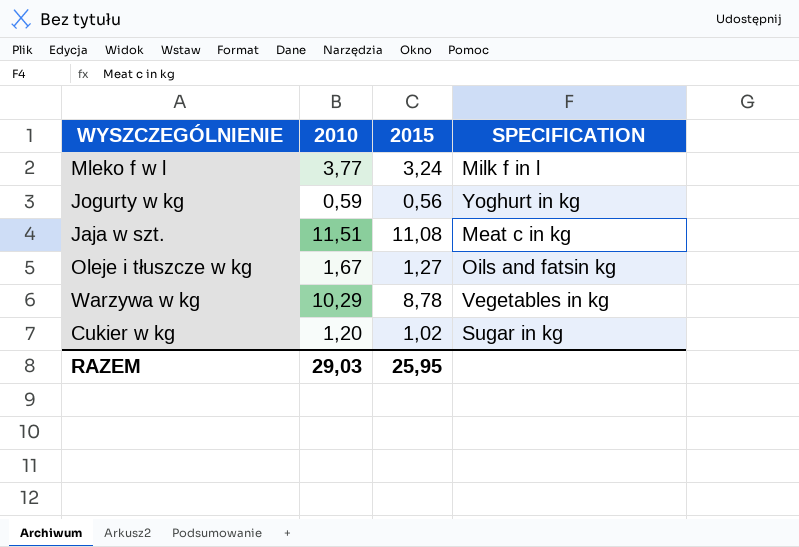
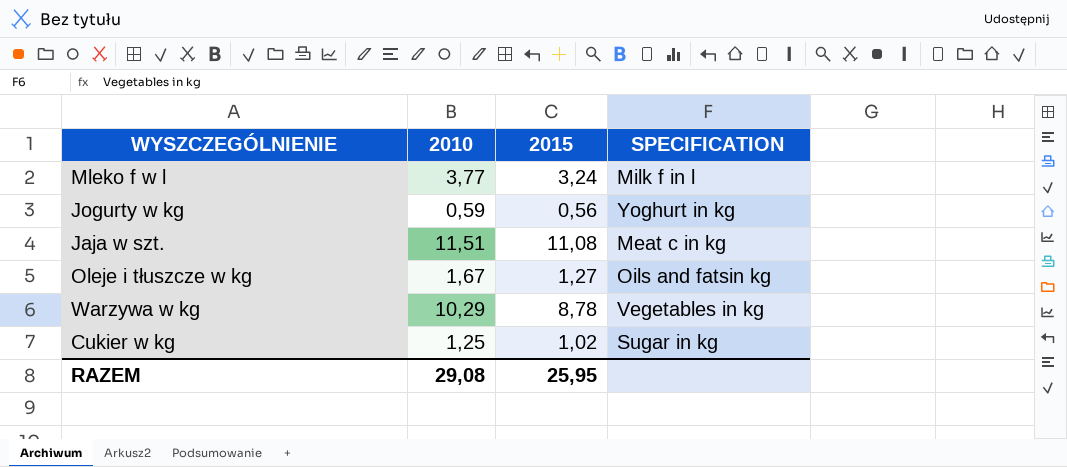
Cukier w kg | 2010: 1,20 -> 1,25
RAZEM | 2010: 29,03 -> 29,08

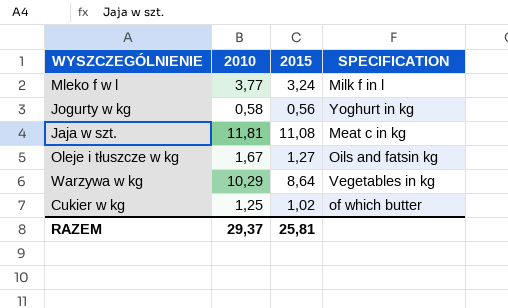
Jogurty w kg | 2010: 0,59 -> 0,58
Jaja w szt. | 2010: 11,51 -> 11,81
Warzywa w kg | 2015: 8,78 -> 8,64
Cukier w kg | SPECIFICATION: Sugar in kg -> of which butter
RAZEM | 2010: 29,08 -> 29,37
RAZEM | 2015: 25,95 -> 25,81

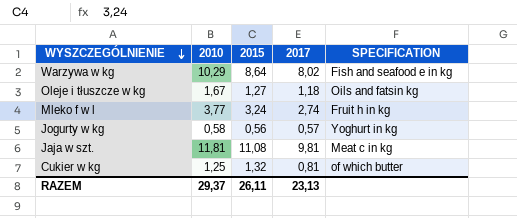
row order: none -> WYSZCZEGÓLNIENIE descending
column 2017 | position: none -> 4
Warzywa w kg | SPECIFICATION: Vegetables in kg -> Fish and seafood e in kg
Mleko f w l | SPECIFICATION: Milk f in l -> Fruit h in kg
Cukier w kg | 2015: 1,02 -> 1,32
RAZEM | 2015: 25,81 -> 26,11

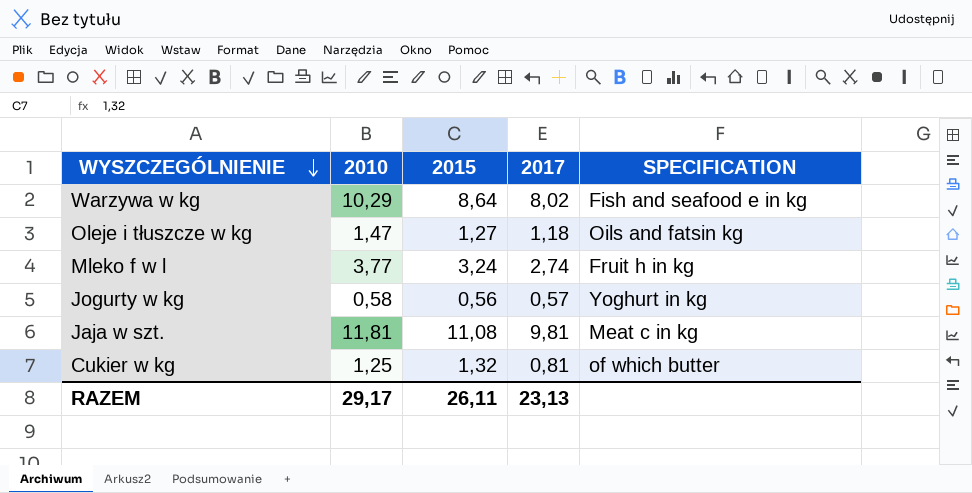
Oleje i tłuszcze w kg | 2010: 1,67 -> 1,47
RAZEM | 2010: 29,37 -> 29,17

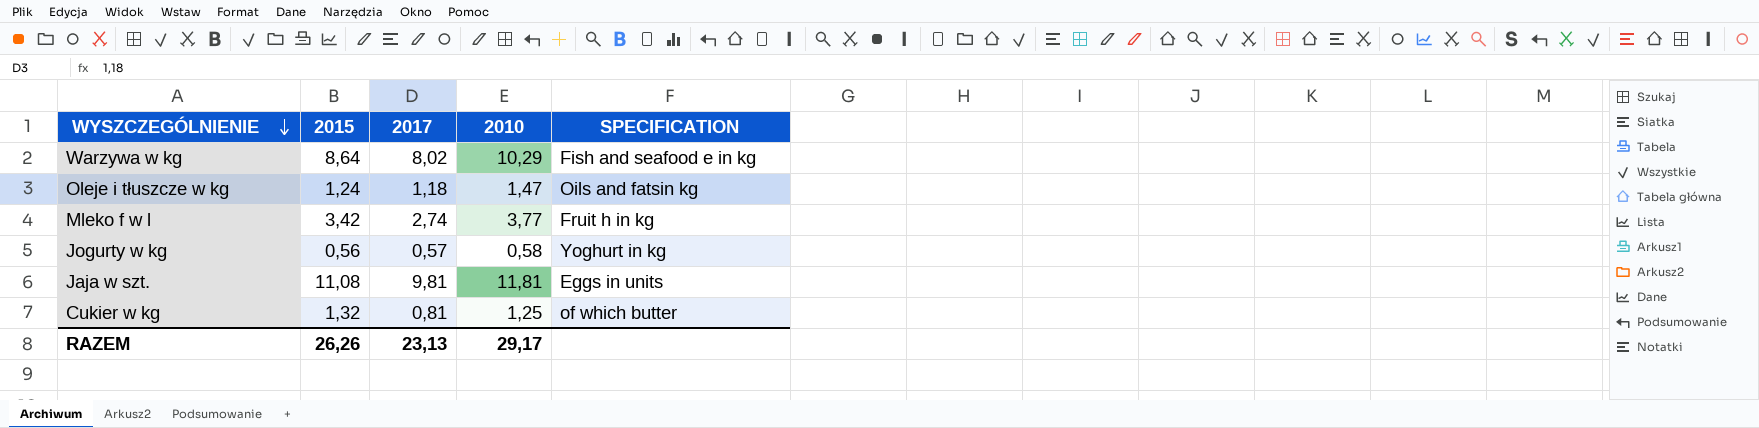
column 2010 | position: 2 -> 4
Oleje i tłuszcze w kg | 2015: 1,27 -> 1,24
Mleko f w l | 2015: 3,24 -> 3,42
Jaja w szt. | SPECIFICATION: Meat c in kg -> Eggs in units
RAZEM | 2015: 26,11 -> 26,26

